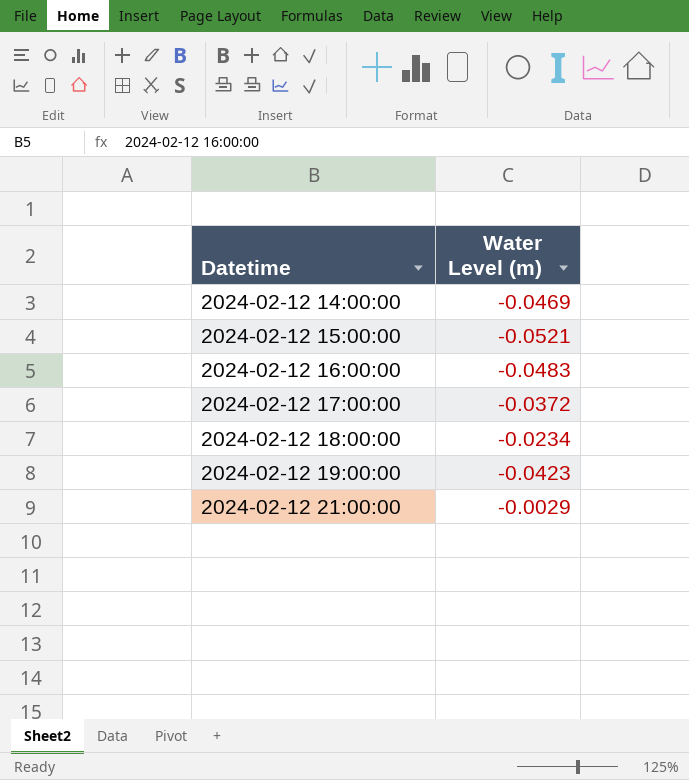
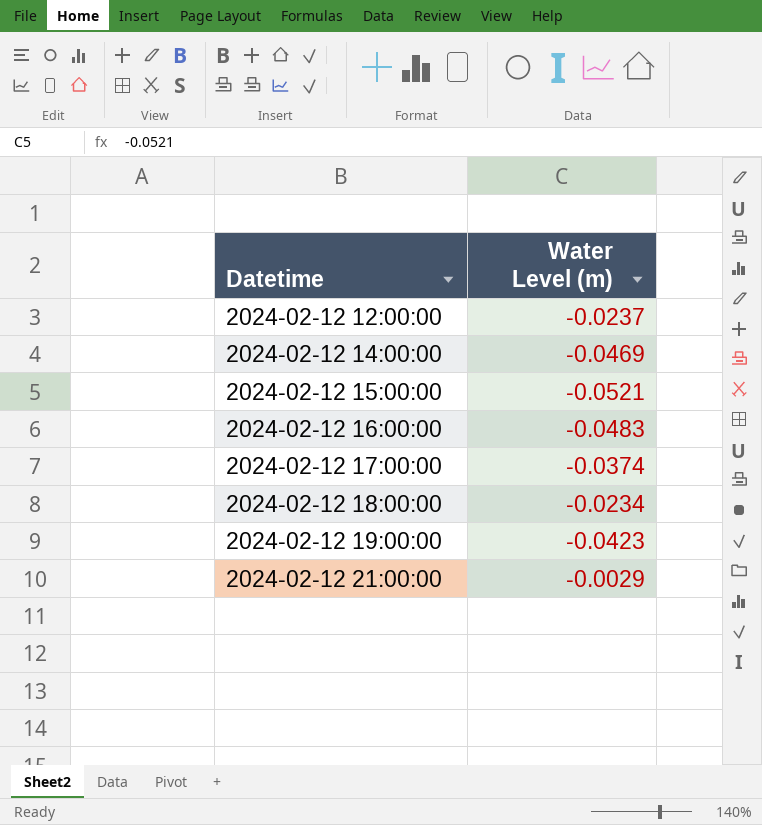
row 2024-02-12 12:00:00: none -> -0.0237
2024-02-12 17:00:00 | Water Level (m): -0.0372 -> -0.0374

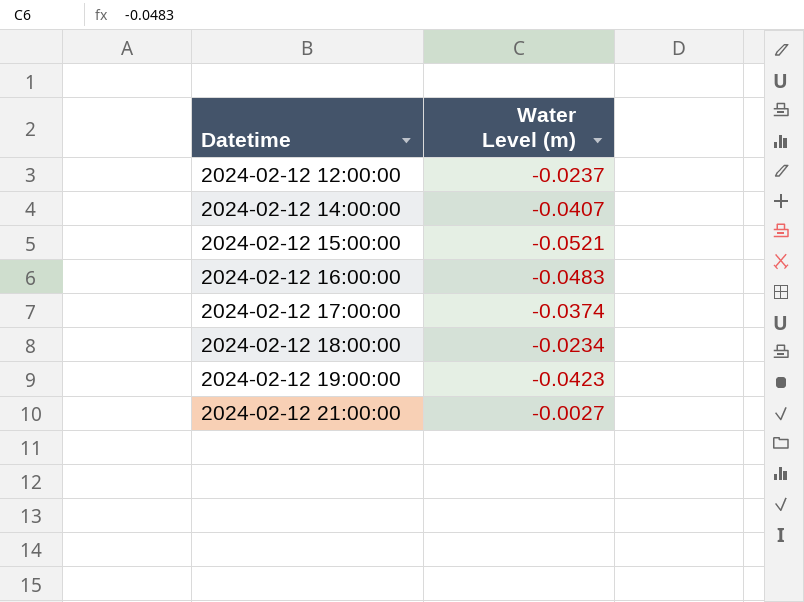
2024-02-12 14:00:00 | Water Level (m): -0.0469 -> -0.0407
2024-02-12 21:00:00 | Water Level (m): -0.0029 -> -0.0027

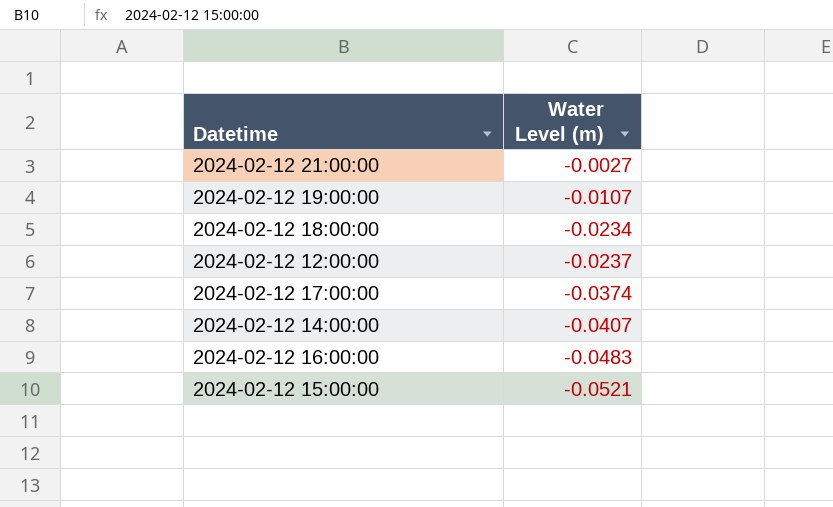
row order: Datetime ascending -> Water Level (m) descending
2024-02-12 19:00:00 | Water Level (m): -0.0423 -> -0.0107

